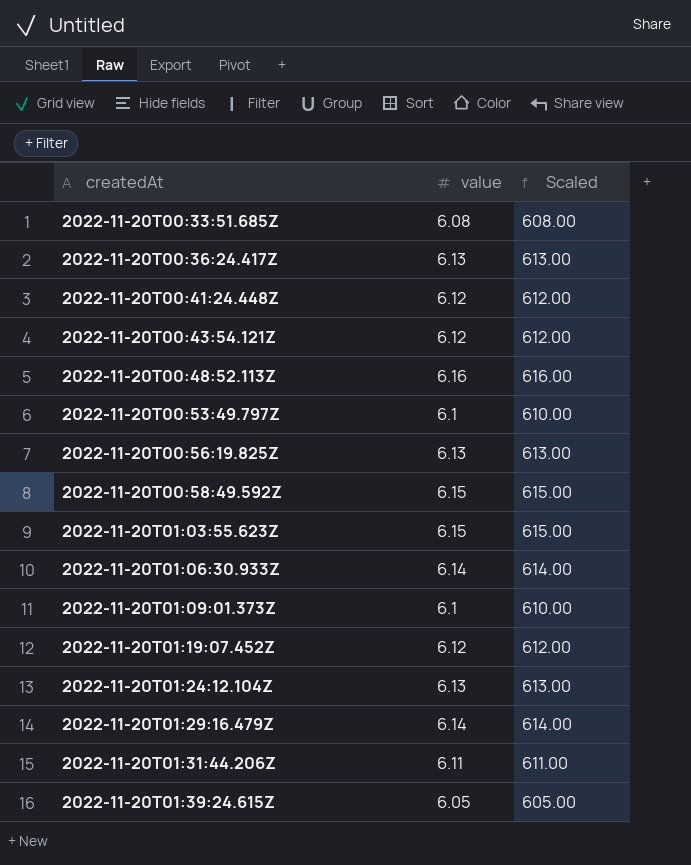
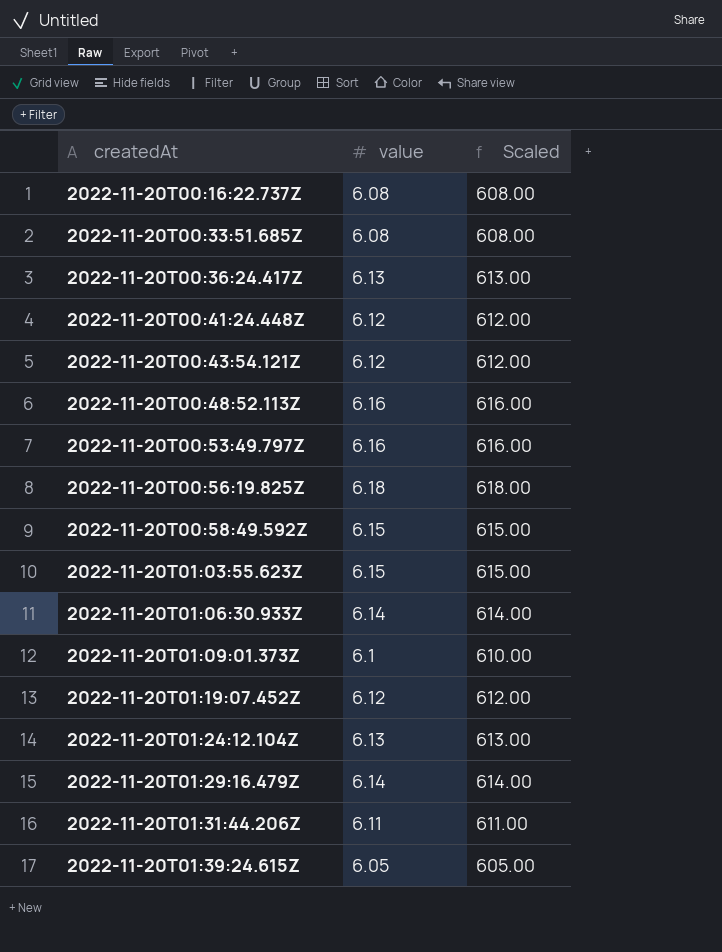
row 2022-11-20T00:16:22.737Z: none -> 6.08 | 608.00
2022-11-20T00:53:49.797Z | value: 6.1 -> 6.16
2022-11-20T00:53:49.797Z | Scaled: 610.00 -> 616.00
2022-11-20T00:56:19.825Z | value: 6.13 -> 6.18
2022-11-20T00:56:19.825Z | Scaled: 613.00 -> 618.00

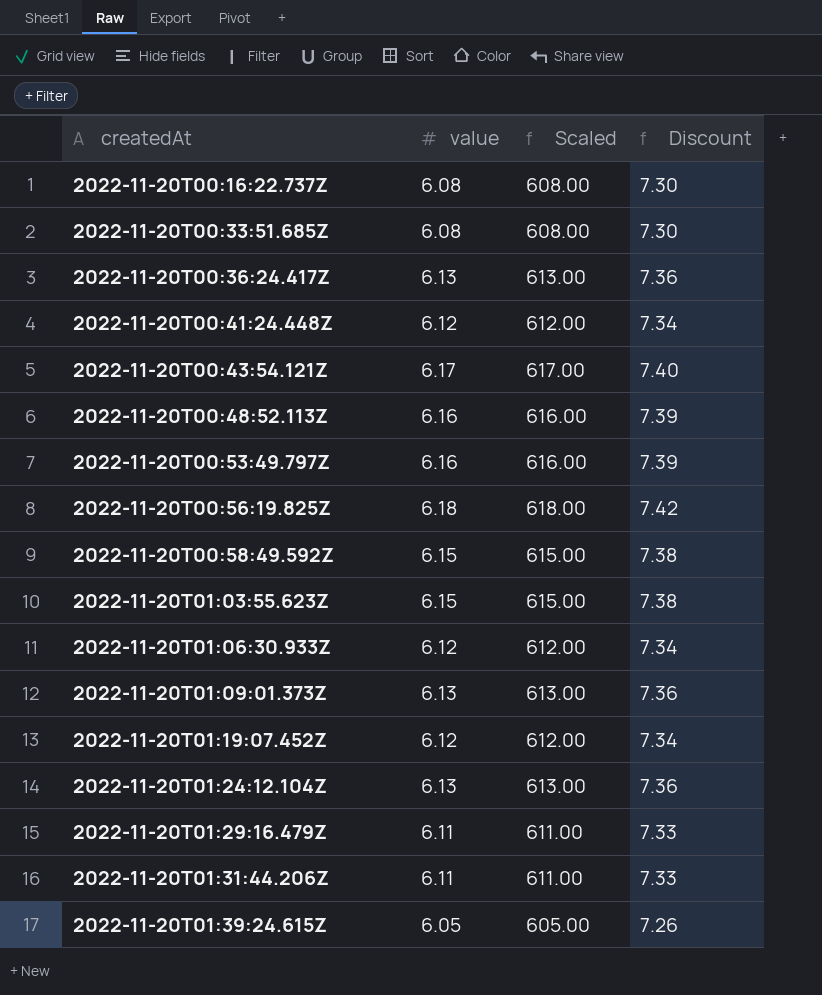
column Discount | formula: none -> [value] * 1.2
2022-11-20T00:43:54.121Z | value: 6.12 -> 6.17
2022-11-20T00:43:54.121Z | Scaled: 612.00 -> 617.00
2022-11-20T01:06:30.933Z | value: 6.14 -> 6.12
2022-11-20T01:06:30.933Z | Scaled: 614.00 -> 612.00
2022-11-20T01:09:01.373Z | value: 6.1 -> 6.13
2022-11-20T01:09:01.373Z | Scaled: 610.00 -> 613.00
2022-11-20T01:29:16.479Z | value: 6.14 -> 6.11
2022-11-20T01:29:16.479Z | Scaled: 614.00 -> 611.00

